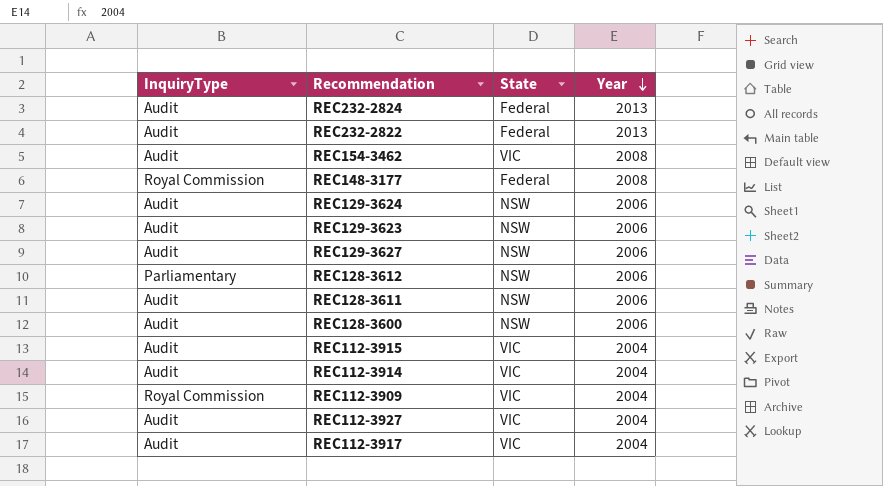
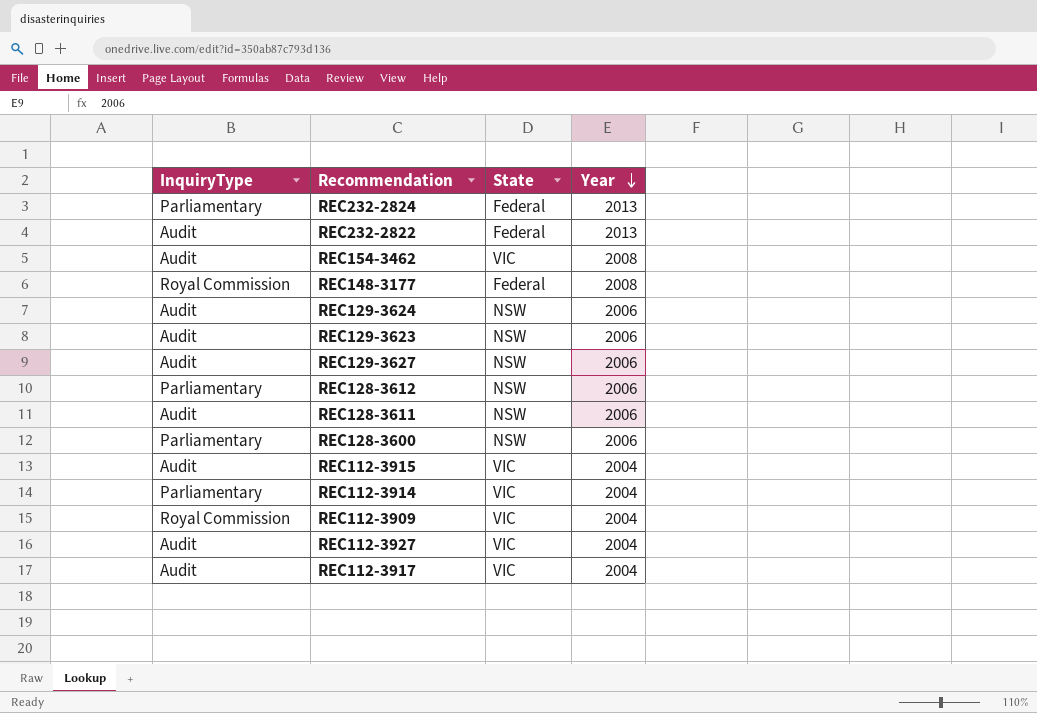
REC232-2824 | InquiryType: Audit -> Parliamentary
REC128-3600 | InquiryType: Audit -> Parliamentary
REC112-3914 | InquiryType: Audit -> Parliamentary

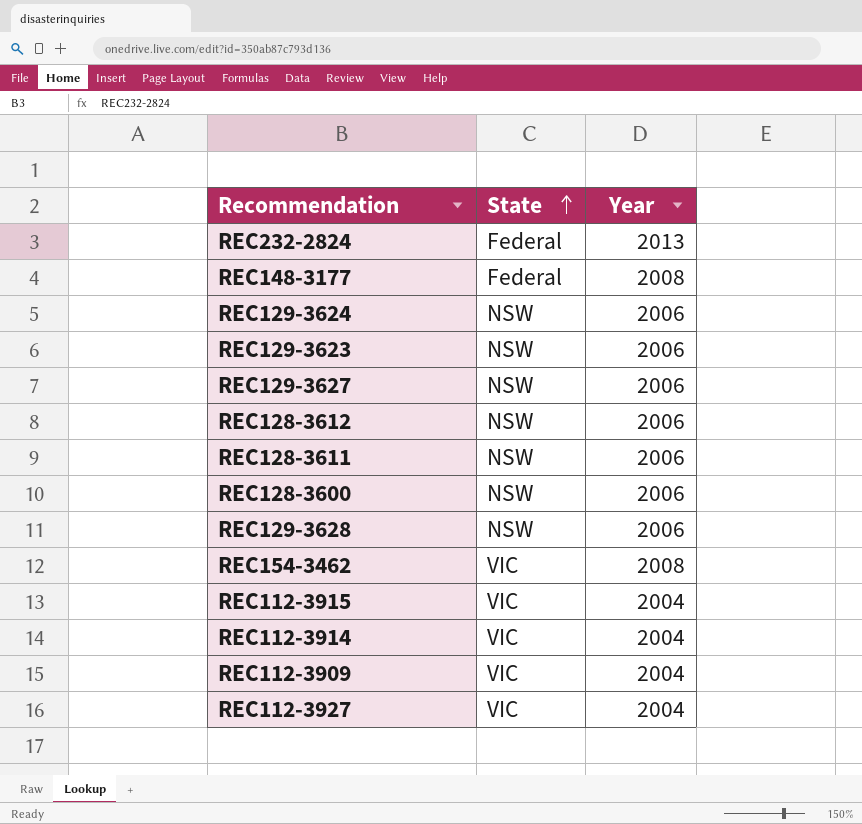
row order: Year descending -> State ascending
column InquiryType | position: 1 -> none
row REC232-2822: Audit | Federal | 2013 -> none
row REC112-3917: Audit | VIC | 2004 -> none
row REC129-3628: none -> NSW | 2006

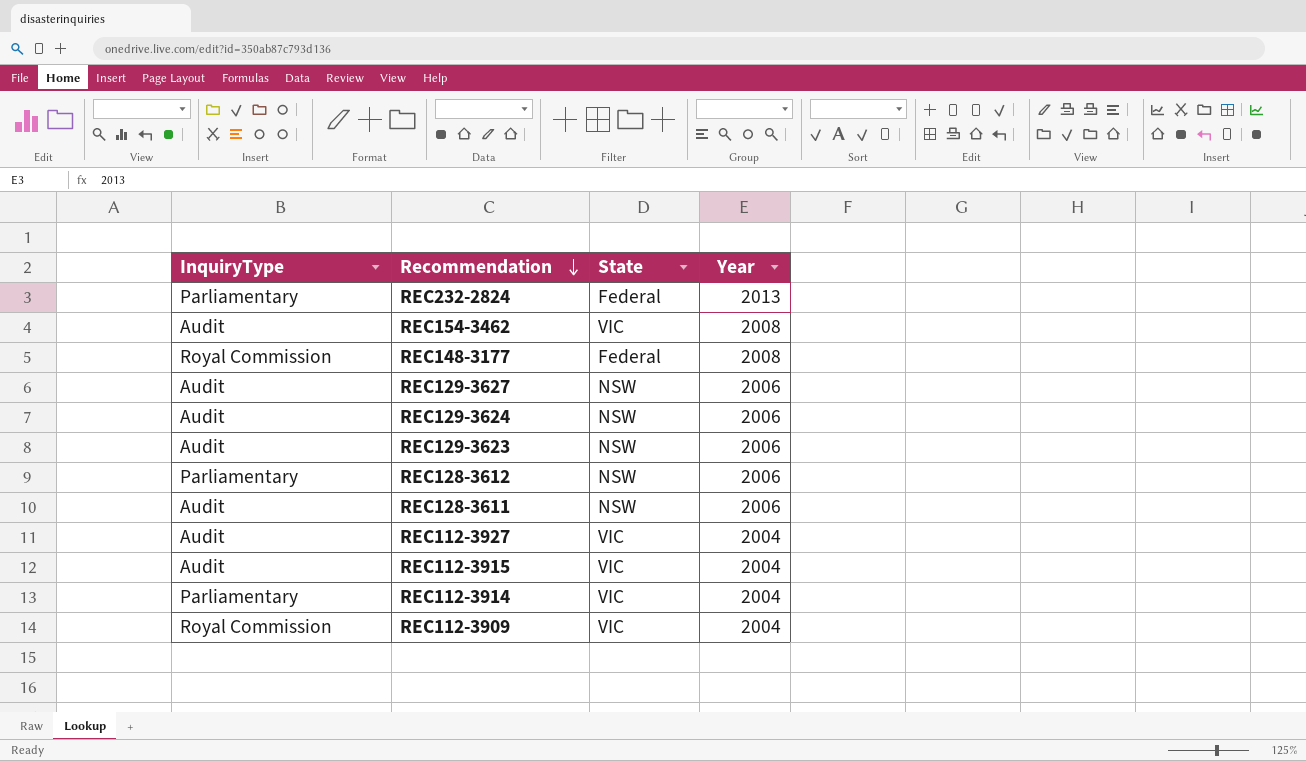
row order: State ascending -> Recommendation descending
column InquiryType | position: none -> 1
row REC128-3600: NSW | 2006 -> none
row REC129-3628: NSW | 2006 -> none

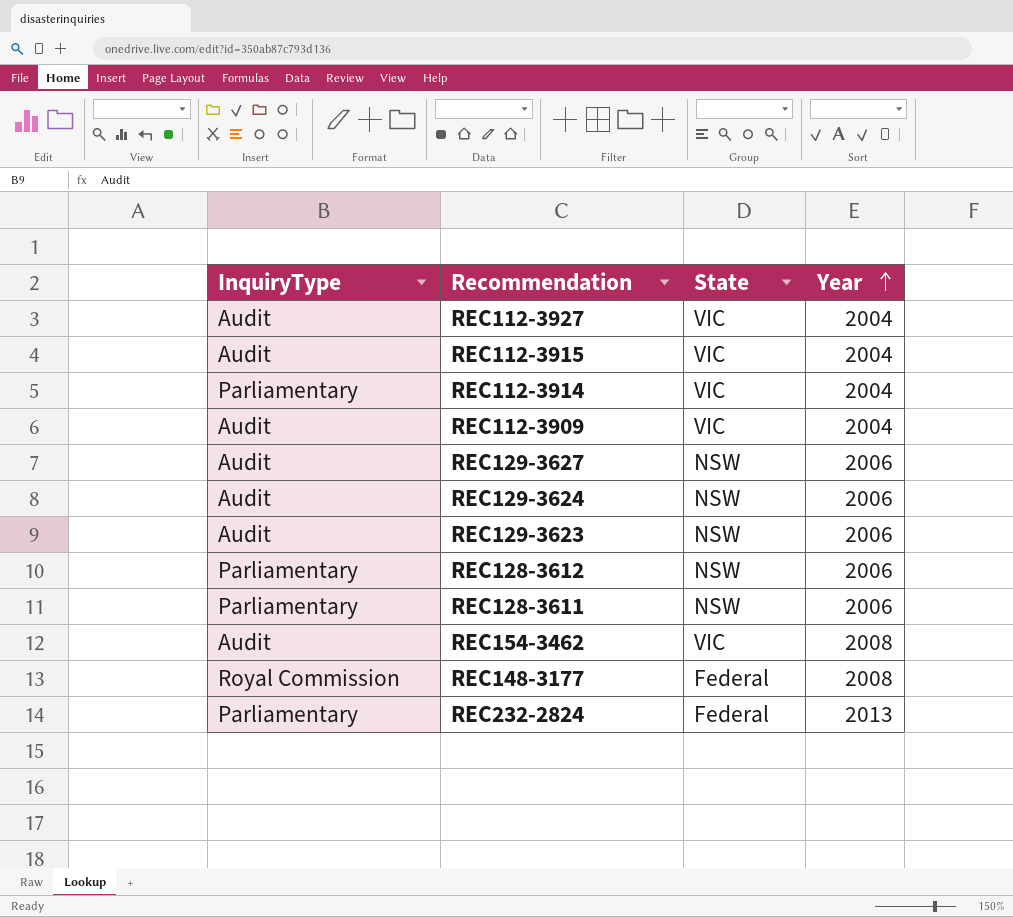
row order: Recommendation descending -> Year ascending
REC112-3909 | InquiryType: Royal Commission -> Audit
REC128-3611 | InquiryType: Audit -> Parliamentary

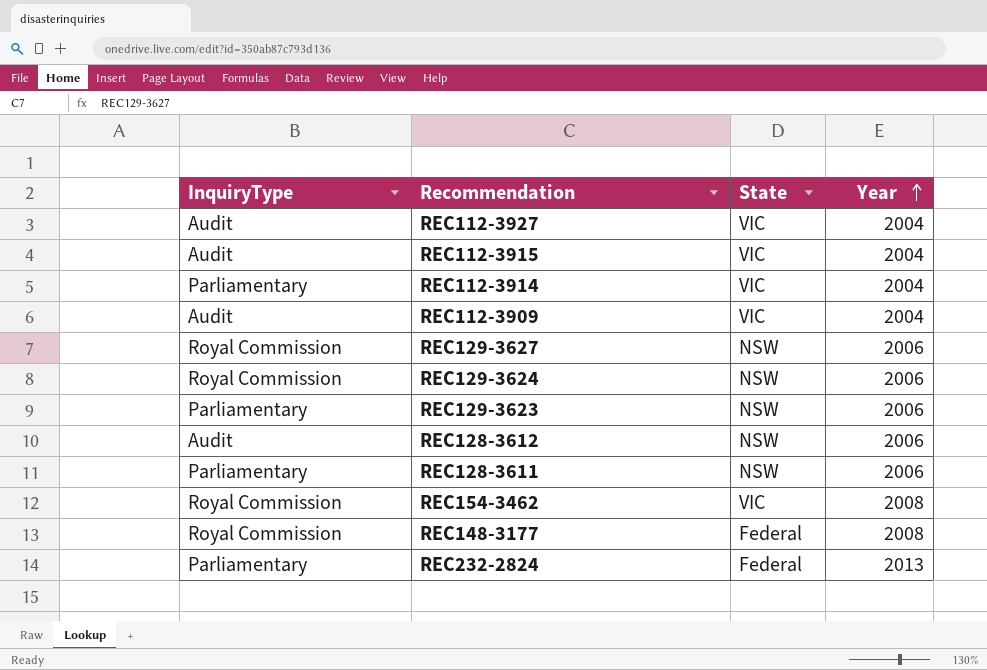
REC129-3627 | InquiryType: Audit -> Royal Commission
REC129-3624 | InquiryType: Audit -> Royal Commission
REC129-3623 | InquiryType: Audit -> Parliamentary
REC128-3612 | InquiryType: Parliamentary -> Audit
REC154-3462 | InquiryType: Audit -> Royal Commission

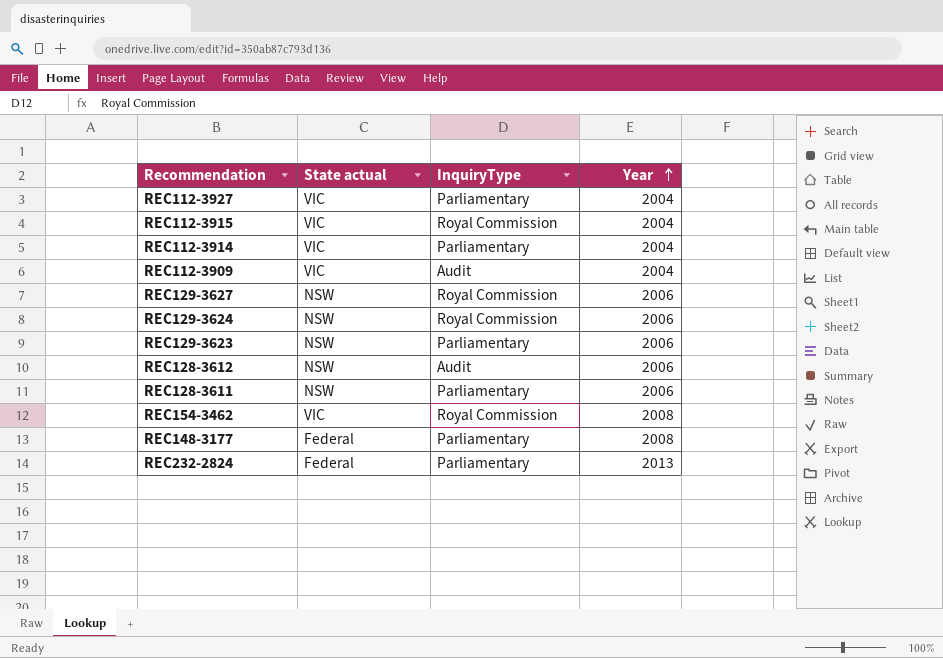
column name: State -> State actual
column InquiryType | position: 1 -> 3
REC112-3927 | InquiryType: Audit -> Parliamentary
REC112-3915 | InquiryType: Audit -> Royal Commission
REC148-3177 | InquiryType: Royal Commission -> Parliamentary

